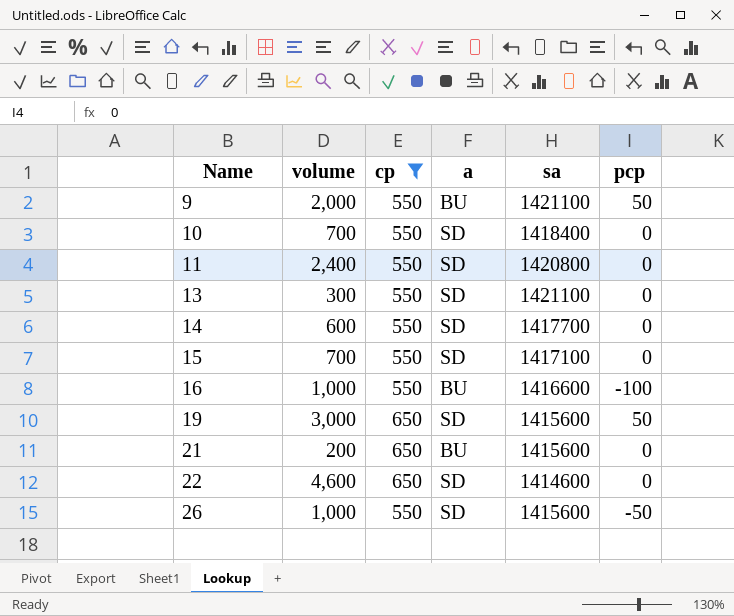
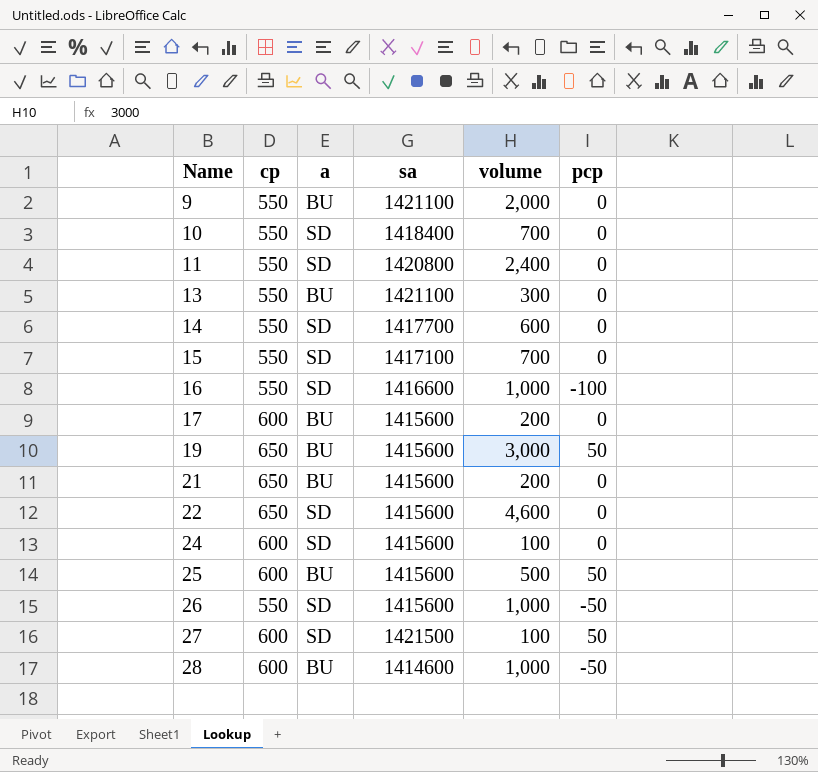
filter: cp != 600 -> none
column volume | position: 2 -> 5
9 | pcp: 50 -> 0
13 | a: SD -> BU
16 | a: BU -> SD
19 | a: SD -> BU
22 | sa: 1414600 -> 1415600

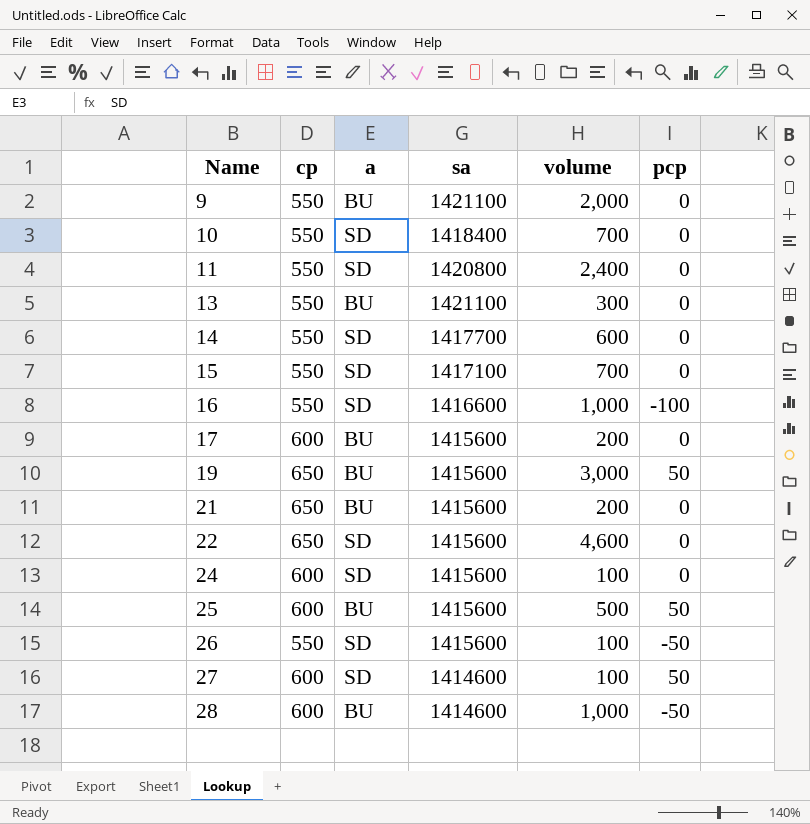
26 | volume: 1,000 -> 100
27 | sa: 1421500 -> 1414600

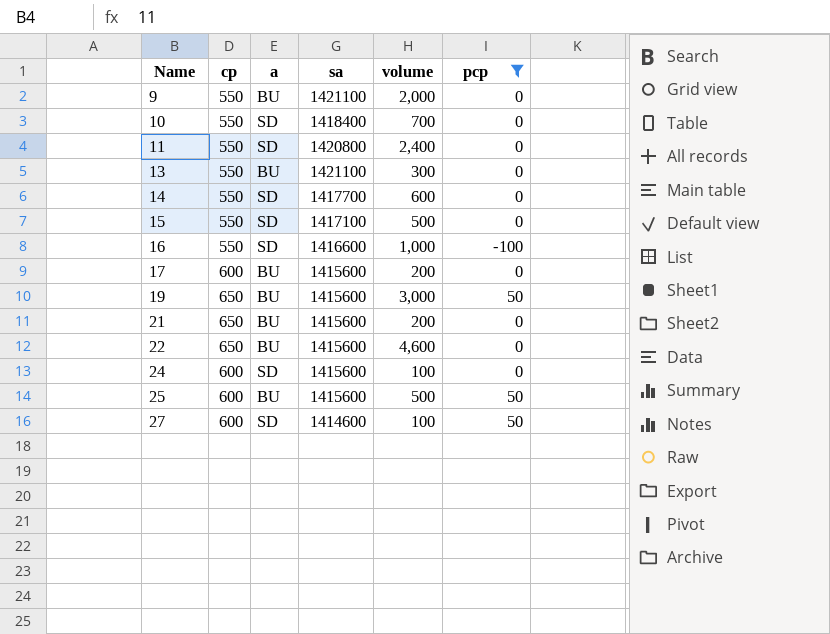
filter: none -> pcp != -50
15 | volume: 700 -> 500
22 | a: SD -> BU

